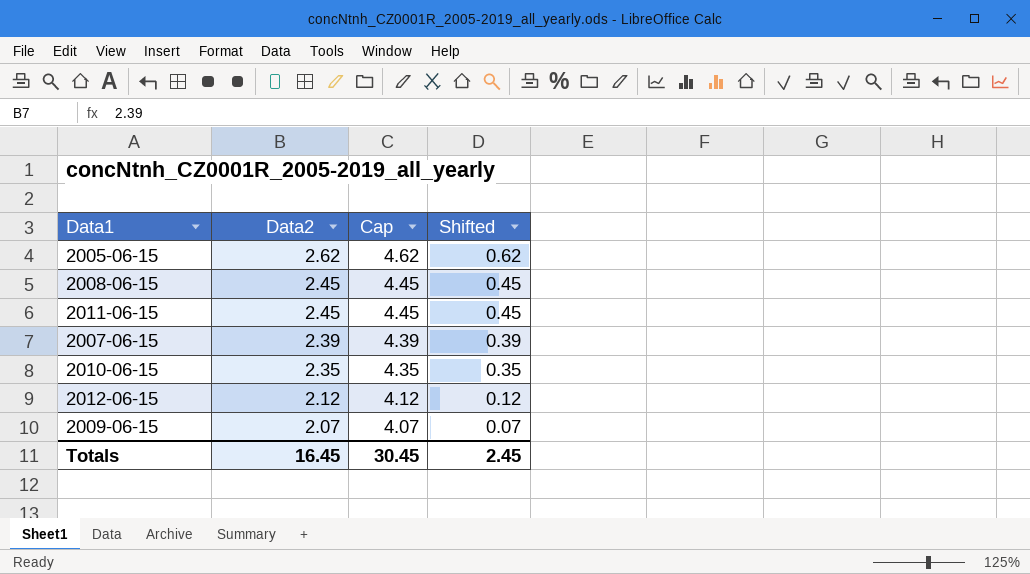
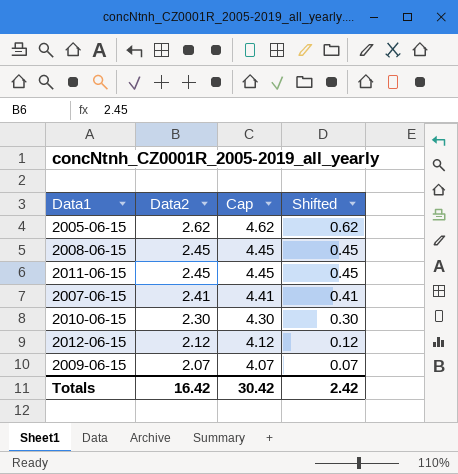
2007-06-15 | Data2: 2.39 -> 2.41
2007-06-15 | Cap: 4.39 -> 4.41
2007-06-15 | Shifted: 0.39 -> 0.41
2010-06-15 | Data2: 2.35 -> 2.30
2010-06-15 | Cap: 4.35 -> 4.30
2010-06-15 | Shifted: 0.35 -> 0.30
Totals | Data2: 16.45 -> 16.42
Totals | Cap: 30.45 -> 30.42
Totals | Shifted: 2.45 -> 2.42

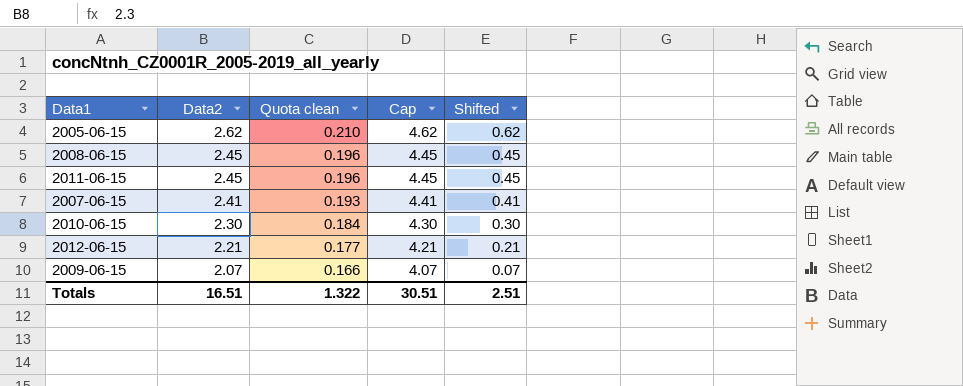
column Quota clean | formula: none -> [Data2] * 0.08
2012-06-15 | Data2: 2.12 -> 2.21
2012-06-15 | Cap: 4.12 -> 4.21
2012-06-15 | Shifted: 0.12 -> 0.21
Totals | Data2: 16.42 -> 16.51
Totals | Cap: 30.42 -> 30.51
Totals | Shifted: 2.42 -> 2.51

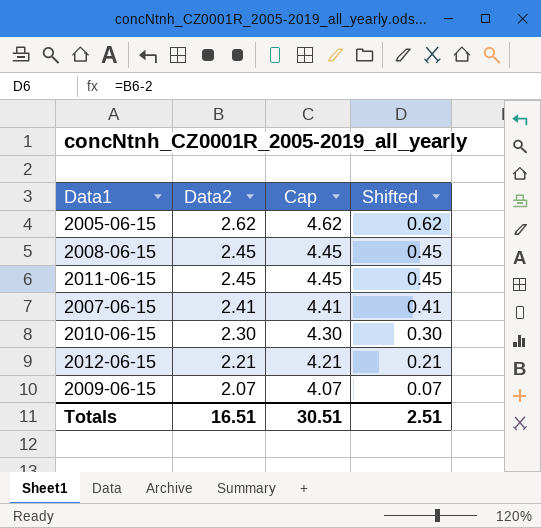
column Quota clean | formula: [Data2] * 0.08 -> none

